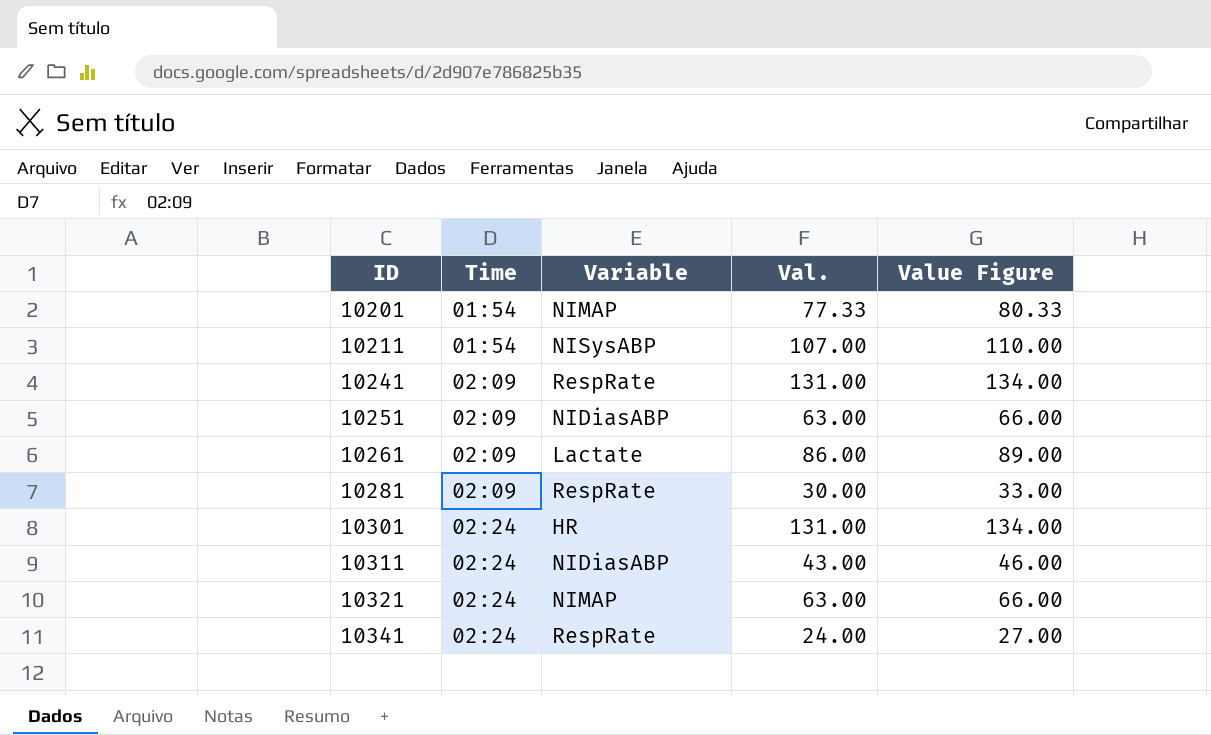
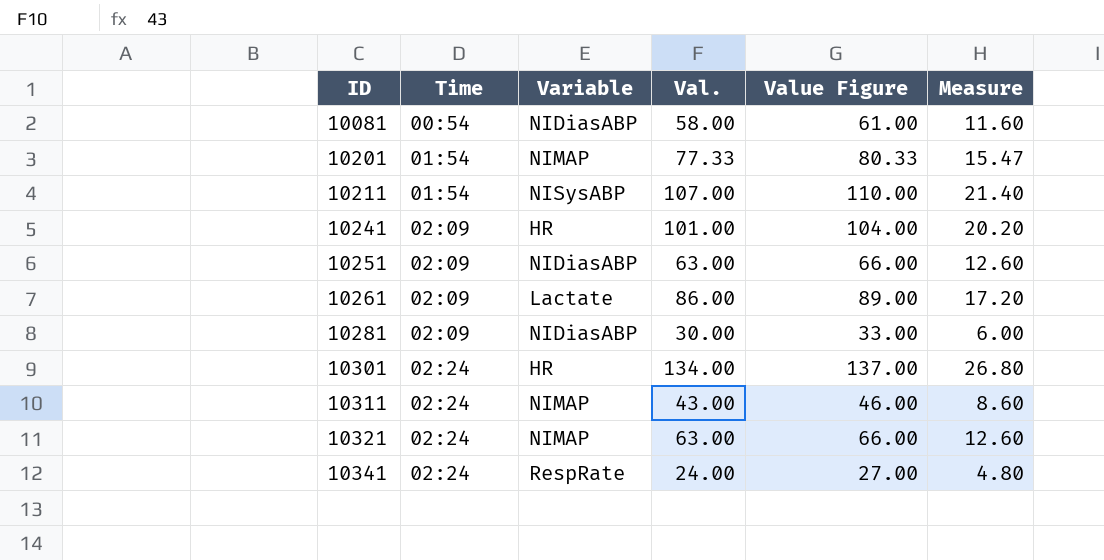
column Measure | formula: none -> [Val.] * 0.2
row 10081: none -> 00:54 | NIDiasABP | 58.00 | 61.00 | 11.60
10241 | Variable: RespRate -> HR
10241 | Val.: 131.00 -> 101.00
10241 | Value Figure: 134.00 -> 104.00
10281 | Variable: RespRate -> NIDiasABP
10301 | Val.: 131.00 -> 134.00
10301 | Value Figure: 134.00 -> 137.00
10311 | Variable: NIDiasABP -> NIMAP

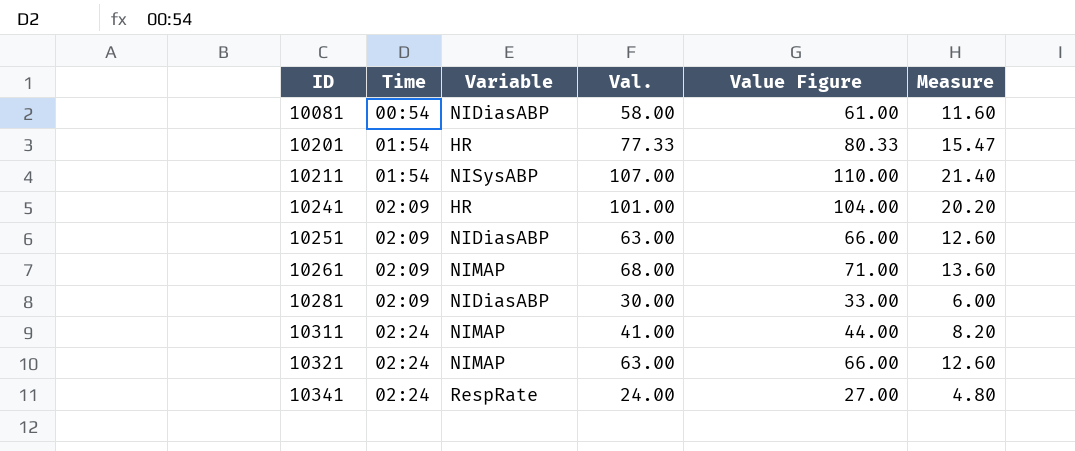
row 10301: 02:24 | HR | 134.00 | 137.00 | 26.80 -> none
10201 | Variable: NIMAP -> HR
10261 | Variable: Lactate -> NIMAP
10261 | Val.: 86.00 -> 68.00
10261 | Value Figure: 89.00 -> 71.00
10261 | Measure: 17.20 -> 13.60
10311 | Val.: 43.00 -> 41.00
10311 | Value Figure: 46.00 -> 44.00
10311 | Measure: 8.60 -> 8.20

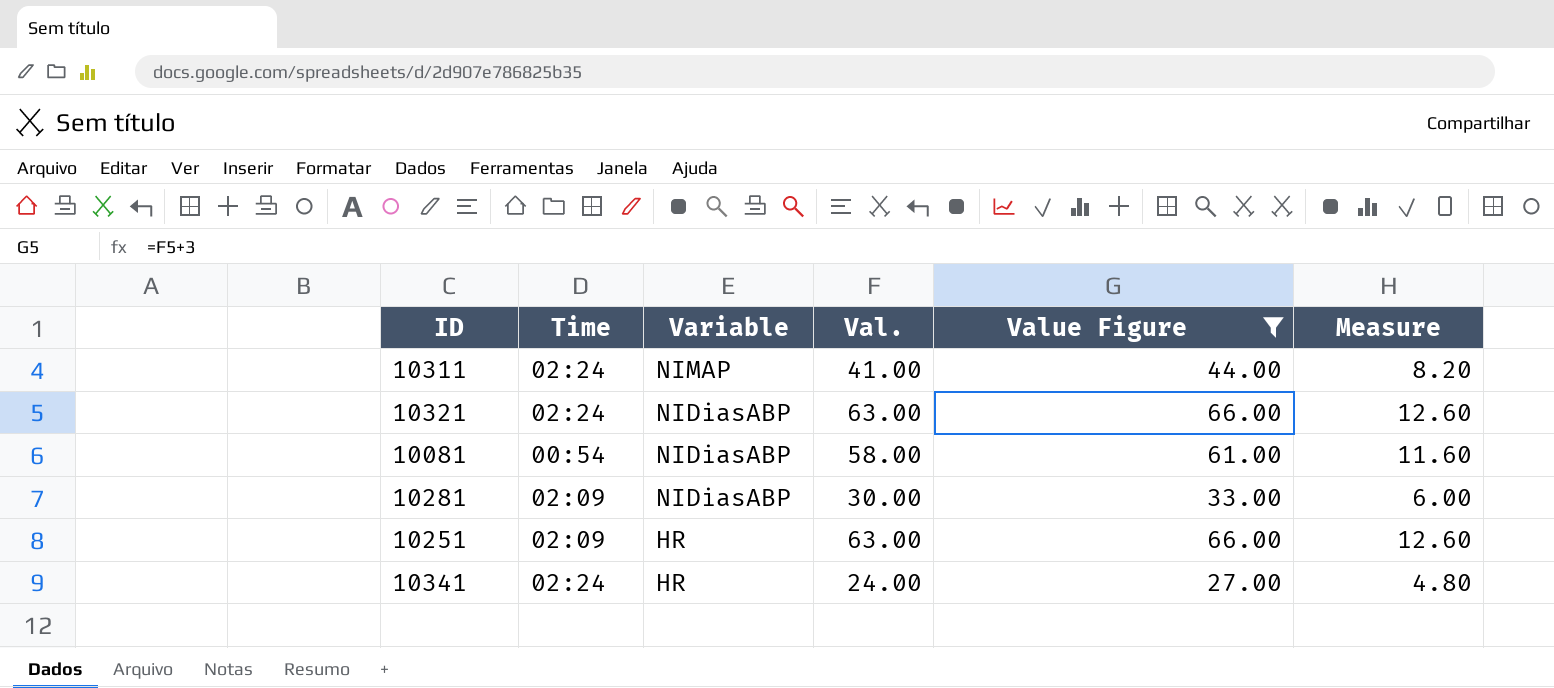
filter: none -> Value Figure <= 66.00
row order: ID ascending -> Variable descending
10321 | Variable: NIMAP -> NIDiasABP
10251 | Variable: NIDiasABP -> HR
10341 | Variable: RespRate -> HR

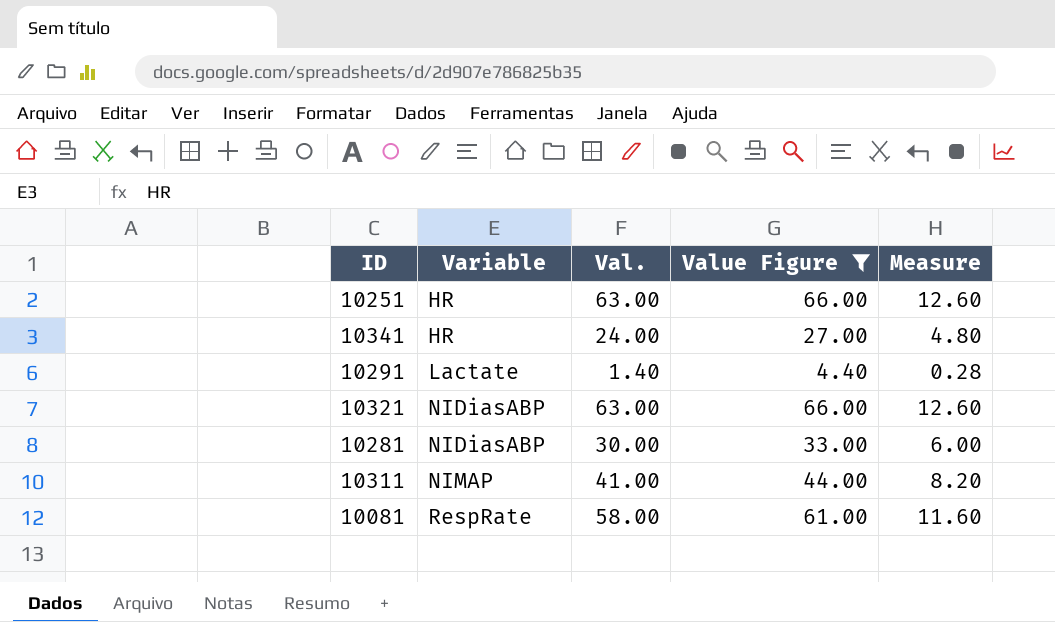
row order: Variable descending -> Variable ascending
column Time | position: 2 -> none
row 10291: none -> Lactate | 1.40 | 4.40 | 0.28
10081 | Variable: NIDiasABP -> RespRate

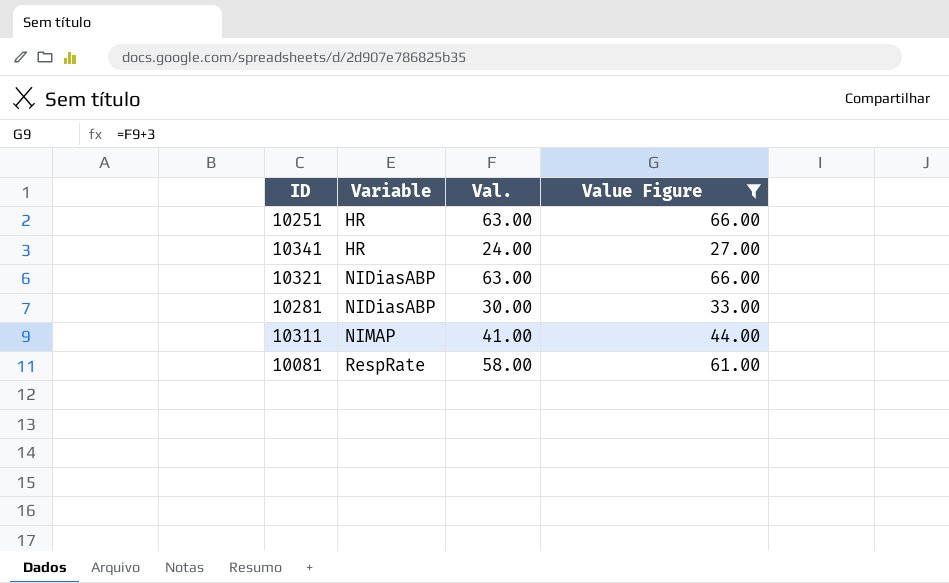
column Measure | formula: [Val.] * 0.2 -> none
row 10291: Lactate | 1.40 | 4.40 | 0.28 -> none

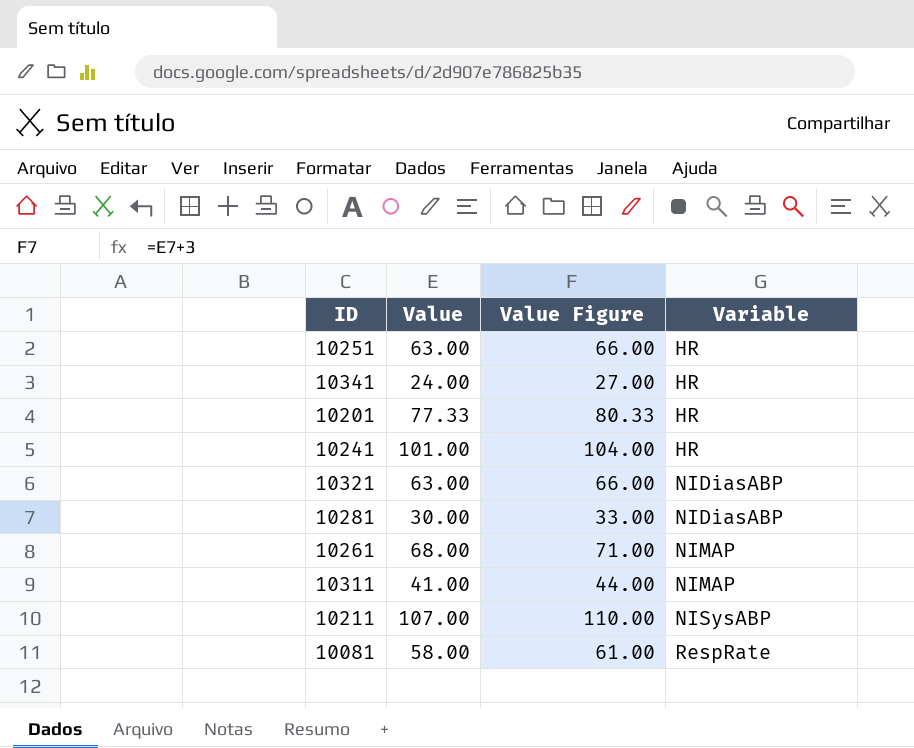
filter: Value Figure <= 66.00 -> none
column name: Val. -> Value
column Variable | position: 2 -> 4

